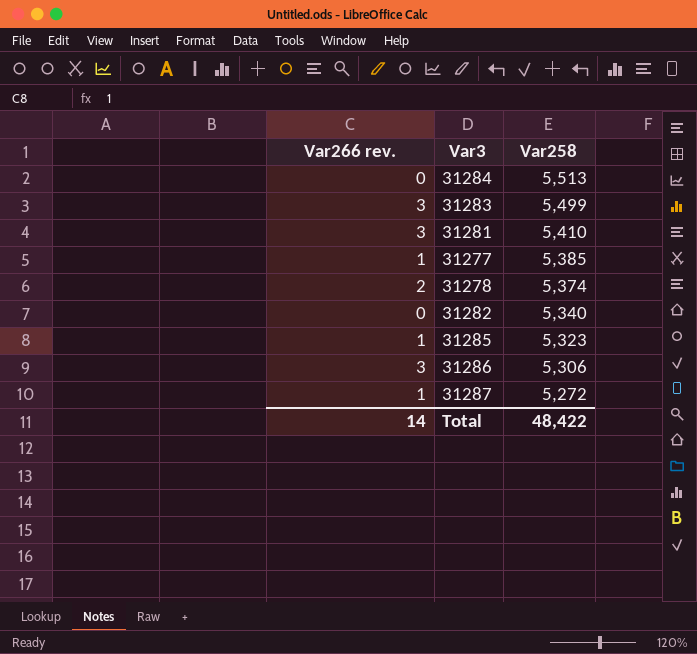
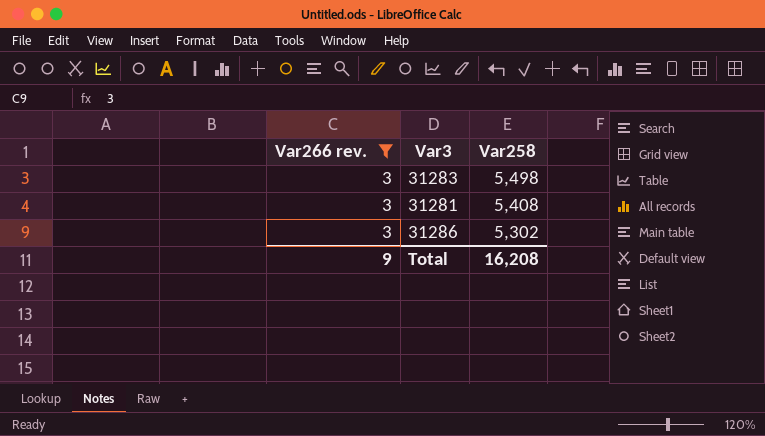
filter: none -> Var266 rev. = 3
31283 | Var258: 5,499 -> 5,498
31281 | Var258: 5,410 -> 5,408
31286 | Var258: 5,306 -> 5,302
Total | Var266 rev.: 14 -> 9
Total | Var258: 48,422 -> 16,208

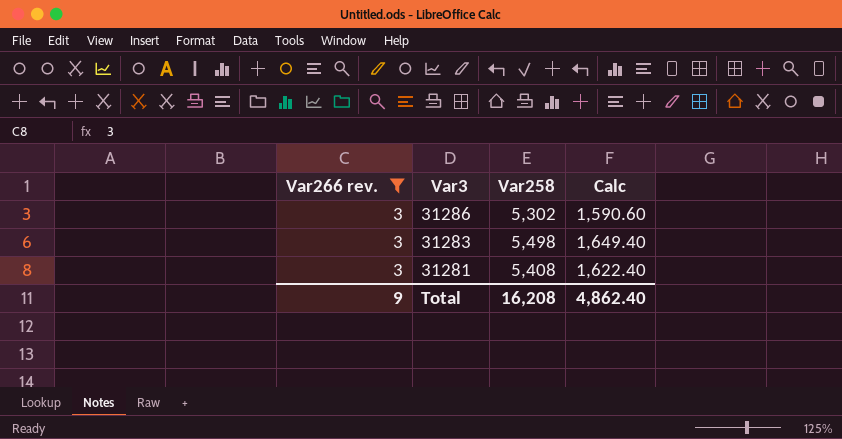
row order: Var258 descending -> Var3 descending
column Calc | formula: none -> [Var258] * 0.3

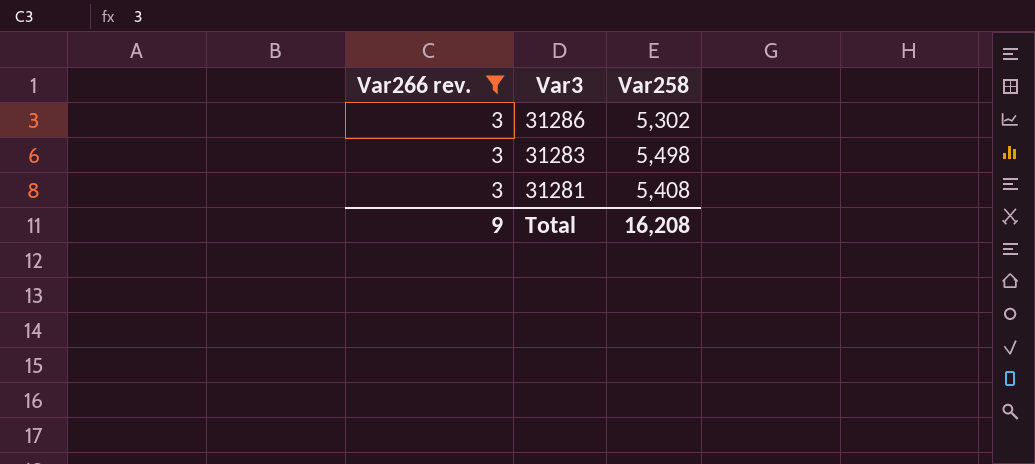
column Calc | formula: [Var258] * 0.3 -> none

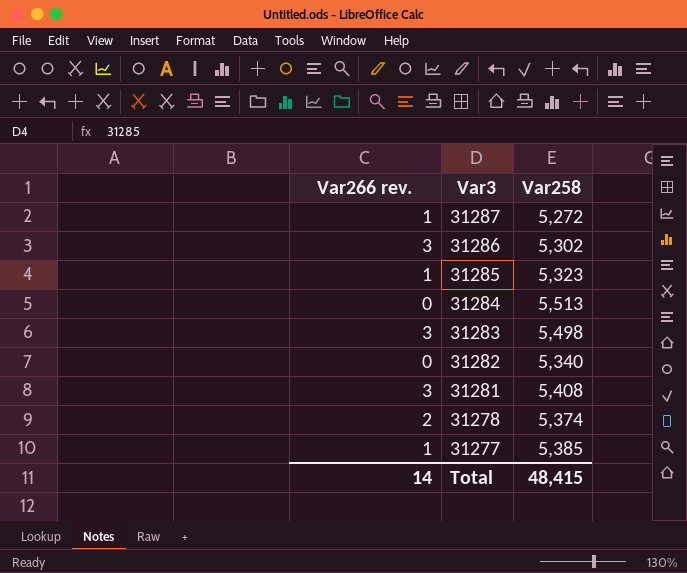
filter: Var266 rev. = 3 -> none
Total | Var266 rev.: 9 -> 14
Total | Var258: 16,208 -> 48,415

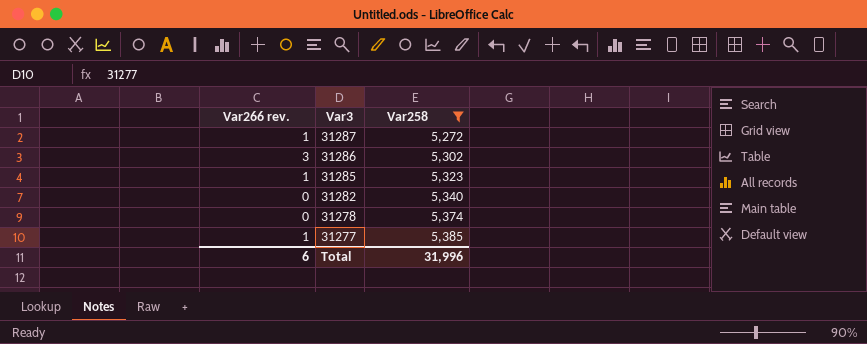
filter: none -> Var258 <= 5,385
31278 | Var266 rev.: 2 -> 0
Total | Var266 rev.: 14 -> 6
Total | Var258: 48,415 -> 31,996

